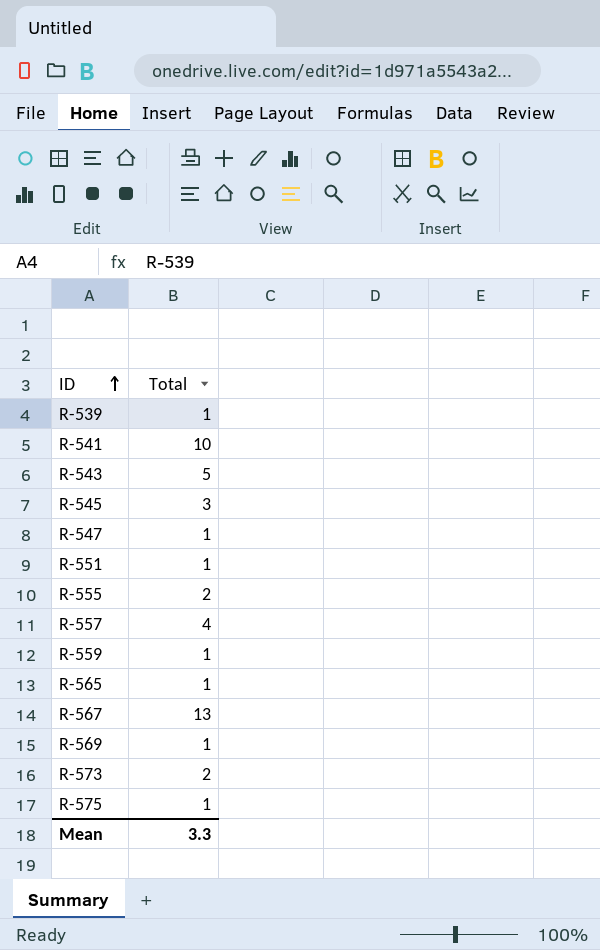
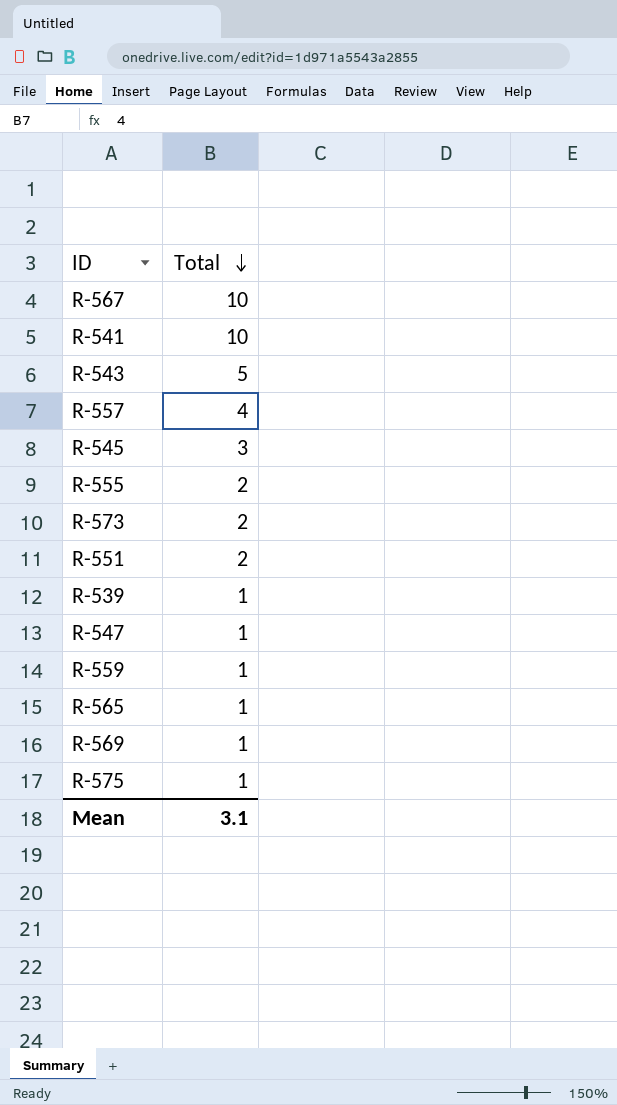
row order: ID ascending -> Total descending
R-567 | Total: 13 -> 10
R-551 | Total: 1 -> 2
Mean | Total: 3.3 -> 3.1

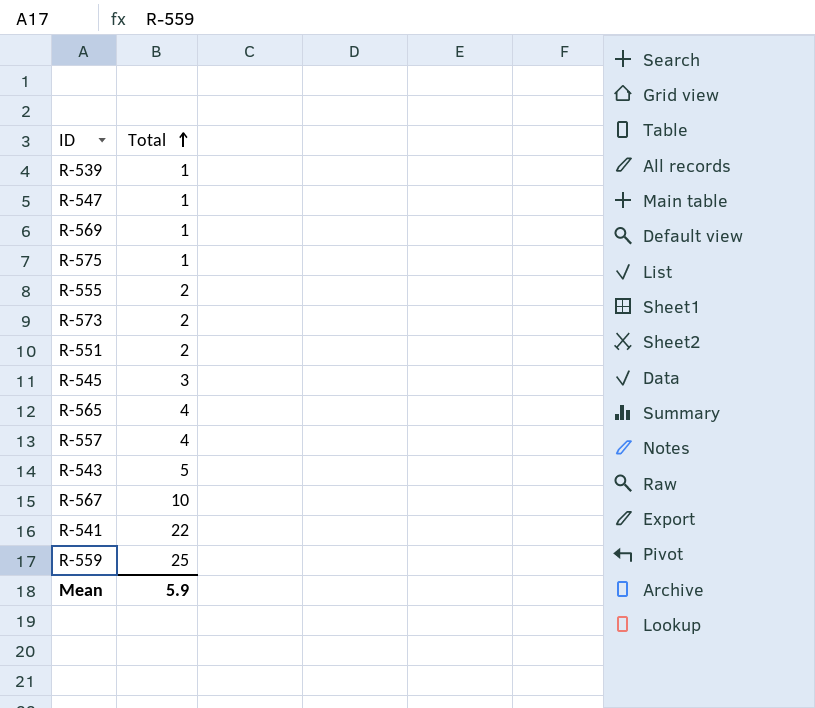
row order: Total descending -> Total ascending
R-565 | Total: 1 -> 4
R-541 | Total: 10 -> 22
R-559 | Total: 1 -> 25
Mean | Total: 3.1 -> 5.9

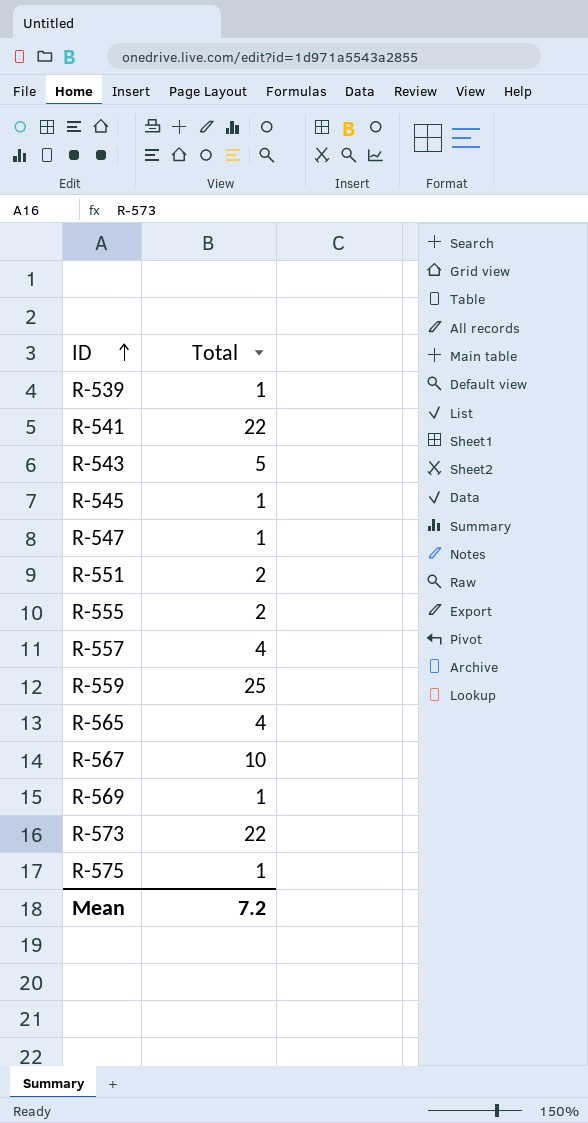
row order: Total ascending -> ID ascending
R-545 | Total: 3 -> 1
R-573 | Total: 2 -> 22
Mean | Total: 5.9 -> 7.2

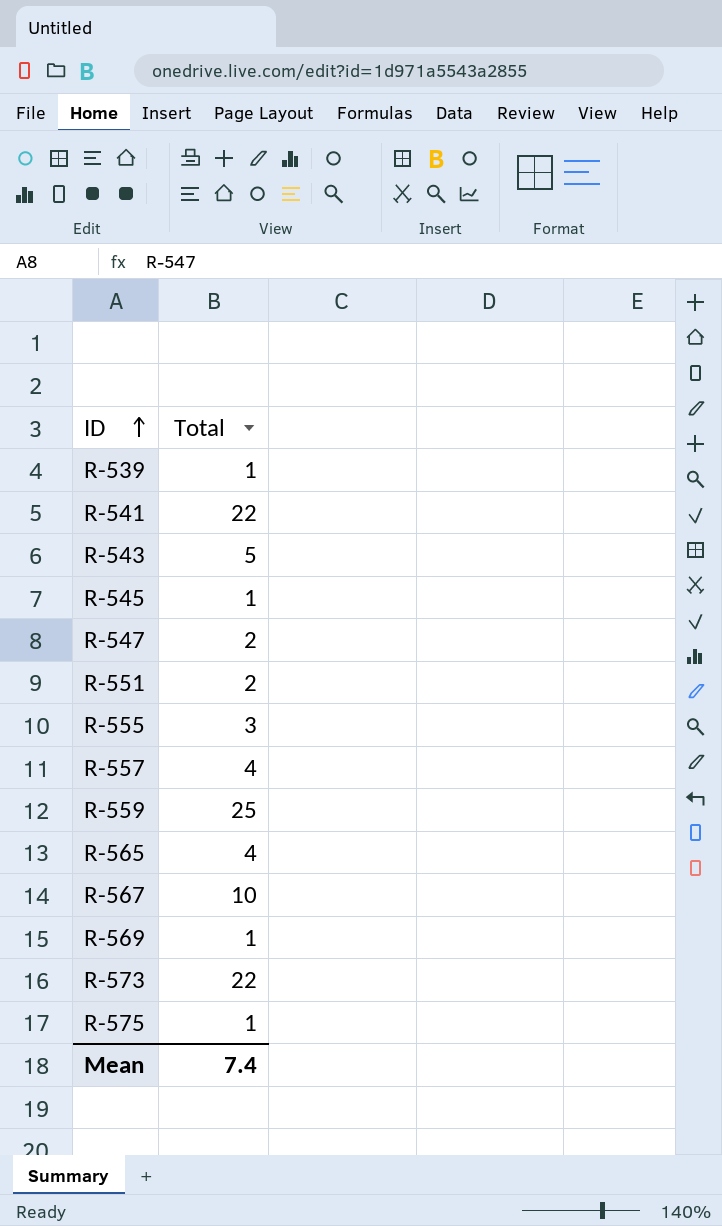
R-547 | Total: 1 -> 2
R-555 | Total: 2 -> 3
Mean | Total: 7.2 -> 7.4

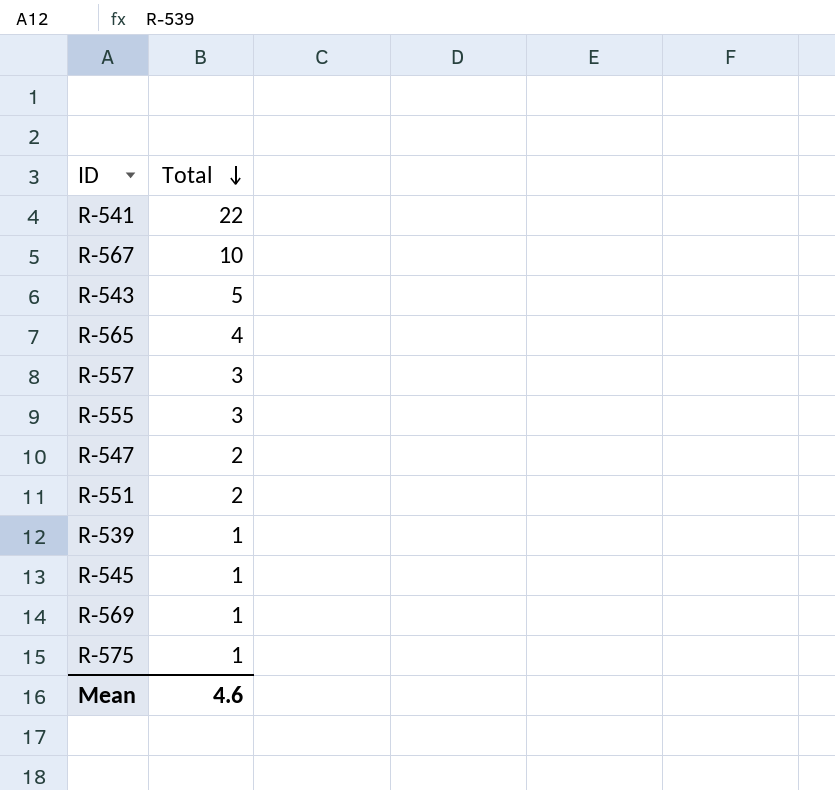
row order: ID ascending -> Total descending
row R-559: 25 -> none
row R-573: 22 -> none
R-557 | Total: 4 -> 3
Mean | Total: 7.4 -> 4.6

